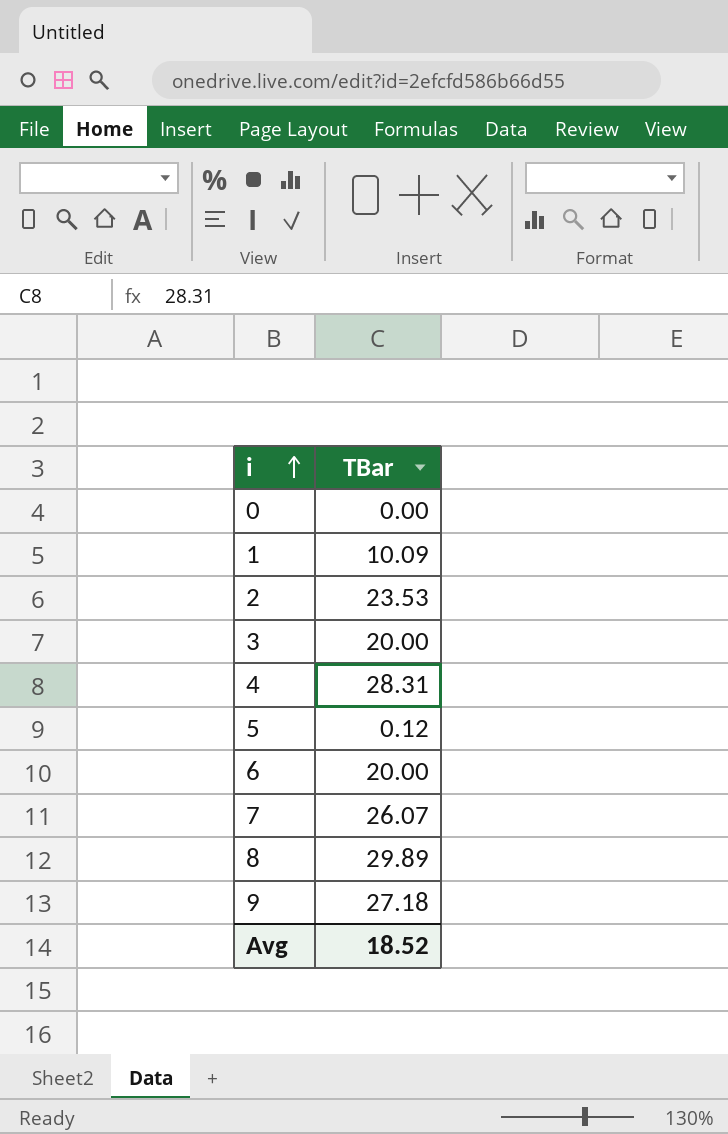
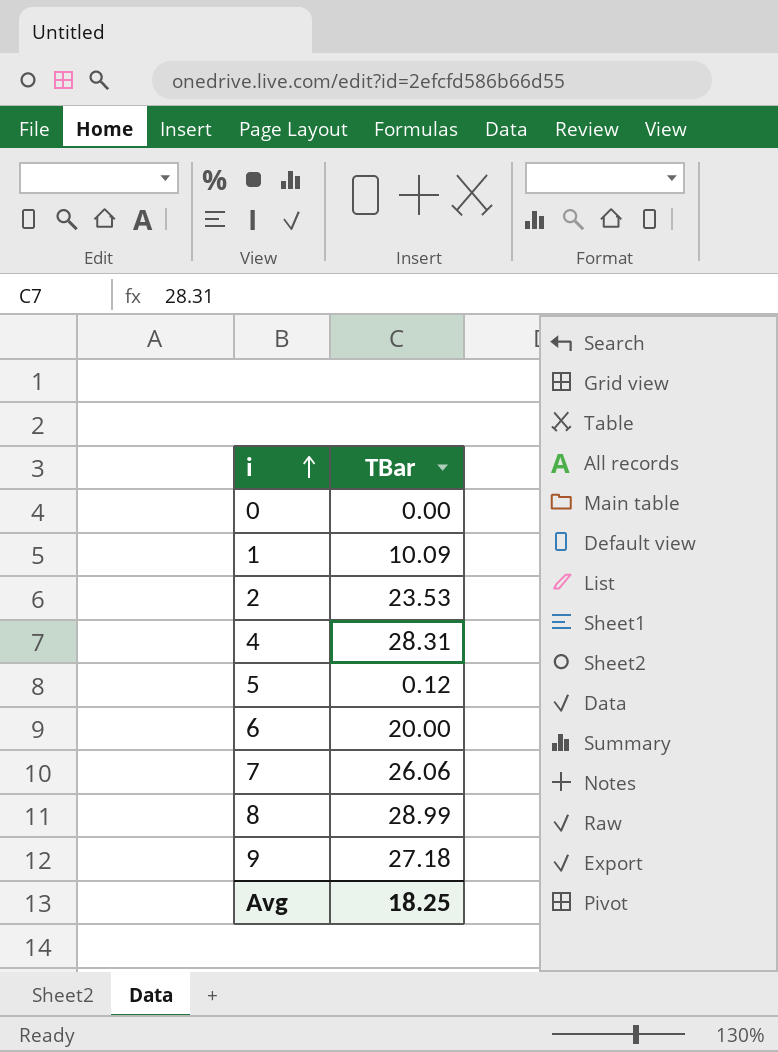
row 3: 20.00 -> none
7 | TBar: 26.07 -> 26.06
8 | TBar: 29.89 -> 28.99
Avg | TBar: 18.52 -> 18.25

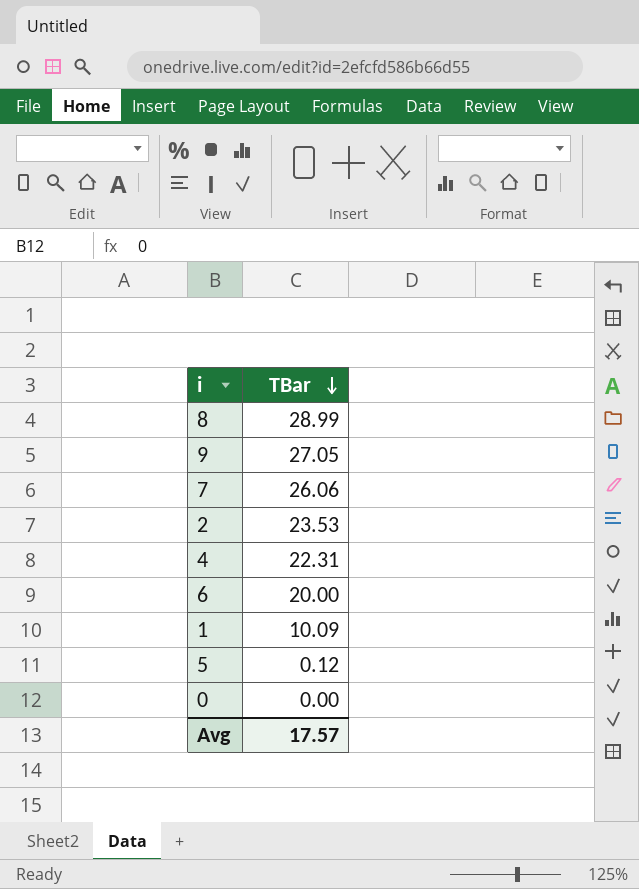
row order: i ascending -> TBar descending
9 | TBar: 27.18 -> 27.05
4 | TBar: 28.31 -> 22.31
Avg | TBar: 18.25 -> 17.57

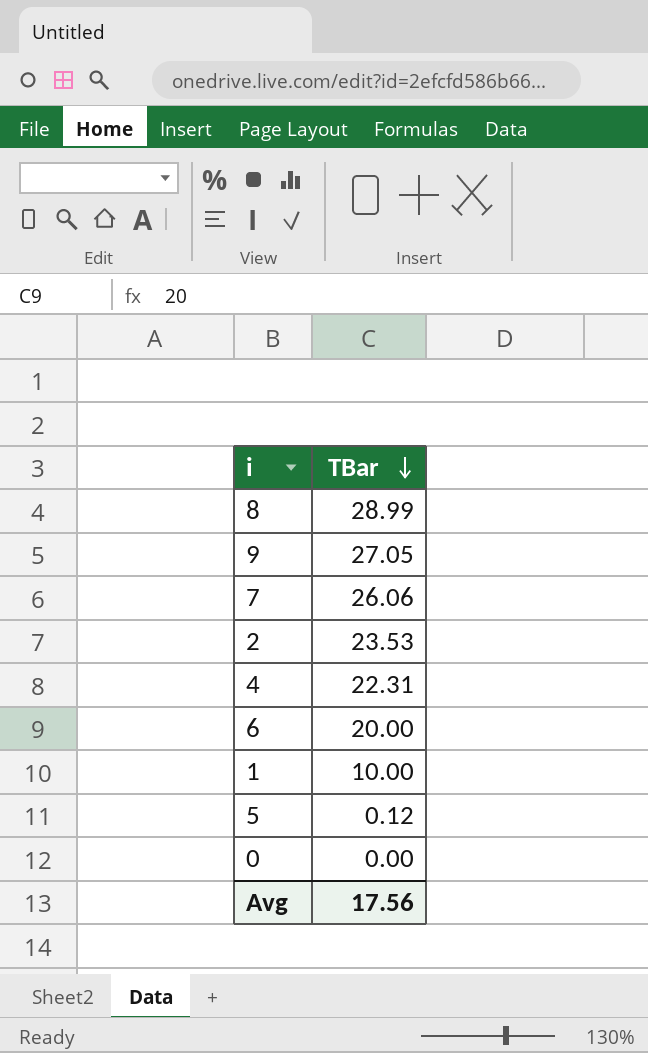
1 | TBar: 10.09 -> 10.00
Avg | TBar: 17.57 -> 17.56

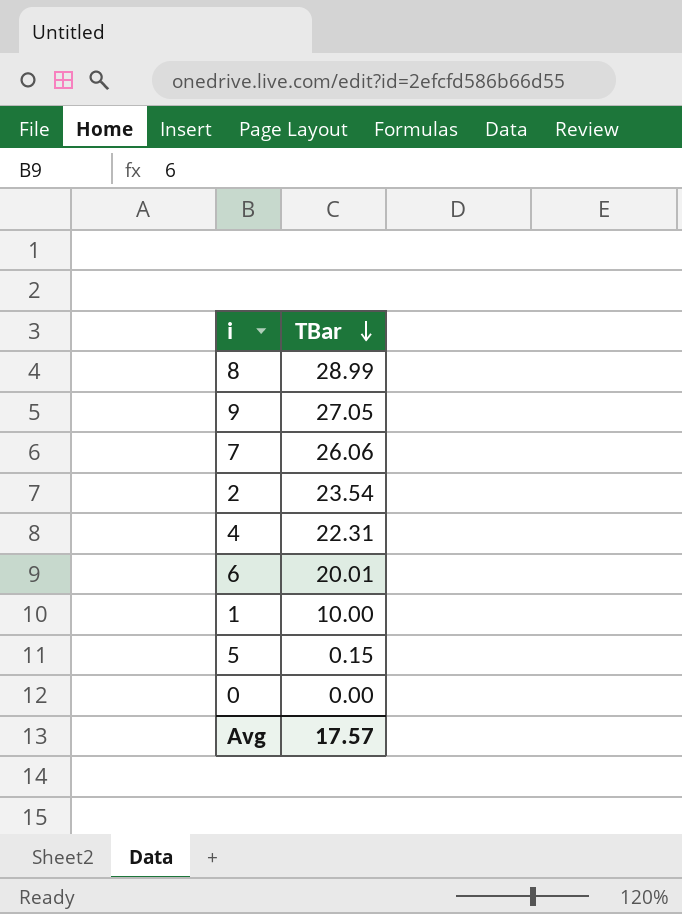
2 | TBar: 23.53 -> 23.54
6 | TBar: 20.00 -> 20.01
5 | TBar: 0.12 -> 0.15
Avg | TBar: 17.56 -> 17.57

